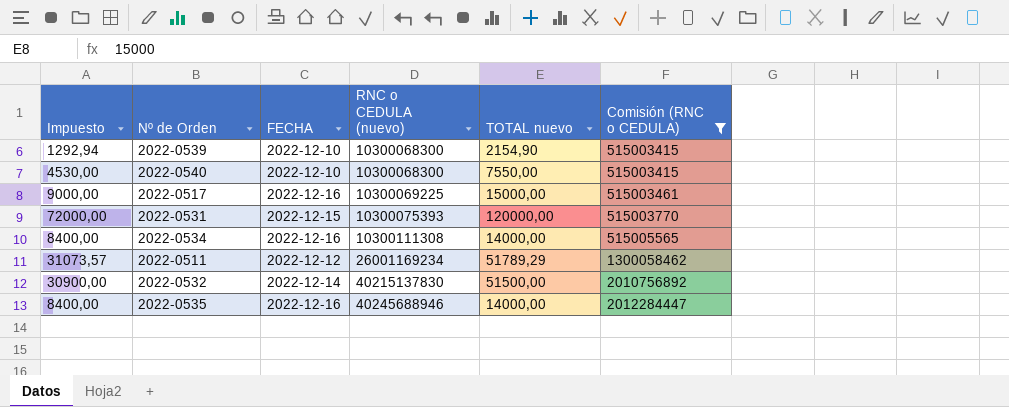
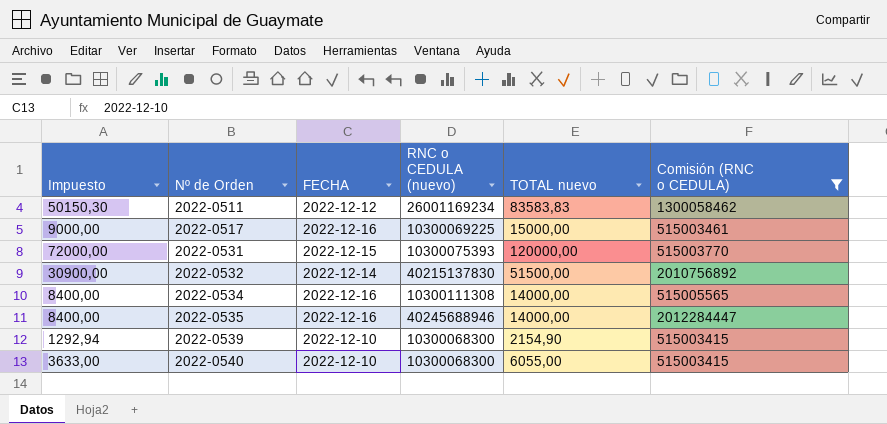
row order: RNC o CEDULA (nuevo) ascending -> Nº de Orden ascending
2022-0511 | Impuesto: 31073,57 -> 50150,30
2022-0511 | TOTAL nuevo: 51789,29 -> 83583,83
2022-0540 | Impuesto: 4530,00 -> 3633,00
2022-0540 | TOTAL nuevo: 7550,00 -> 6055,00

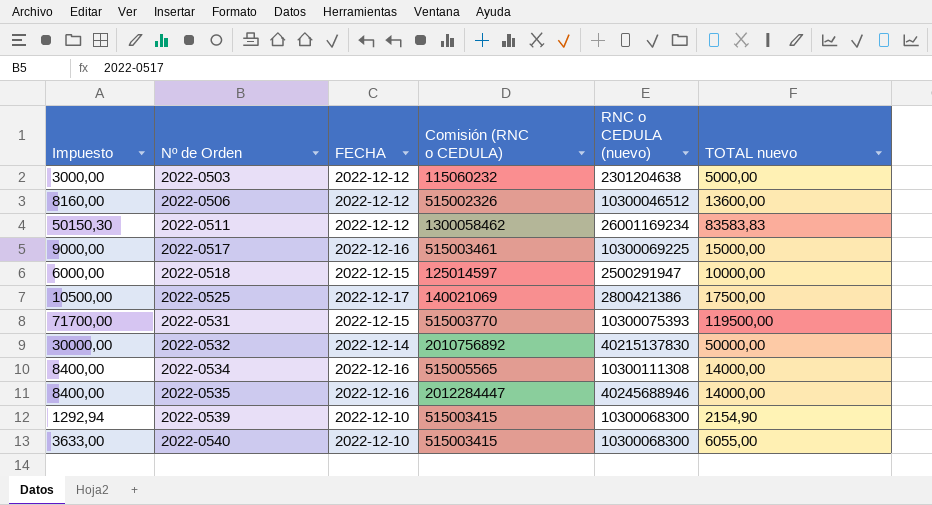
filter: Comisión (RNC o CEDULA) >= 515003415 -> none
column Comisión (RNC o CEDULA) | position: 6 -> 4
2022-0531 | Impuesto: 72000,00 -> 71700,00
2022-0531 | TOTAL nuevo: 120000,00 -> 119500,00
2022-0532 | Impuesto: 30900,00 -> 30000,00
2022-0532 | TOTAL nuevo: 51500,00 -> 50000,00

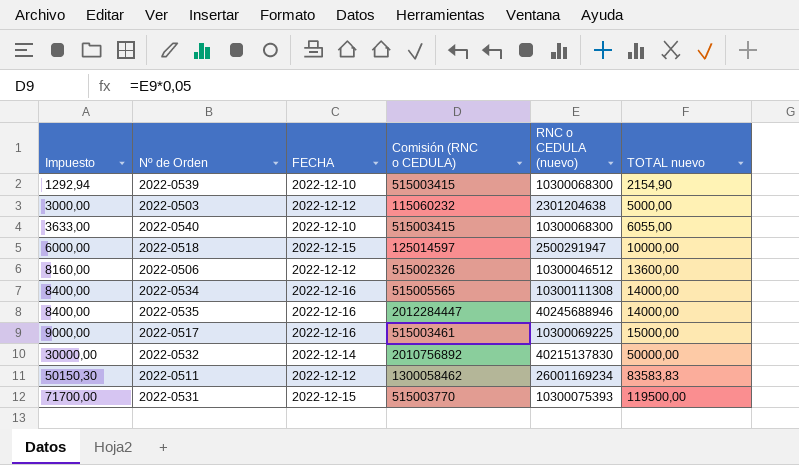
row order: Nº de Orden ascending -> Impuesto ascending
row 2022-0525: 10500,00 | 2022-12-17 | 140021069 | 2800421386 | 17500,00 -> none

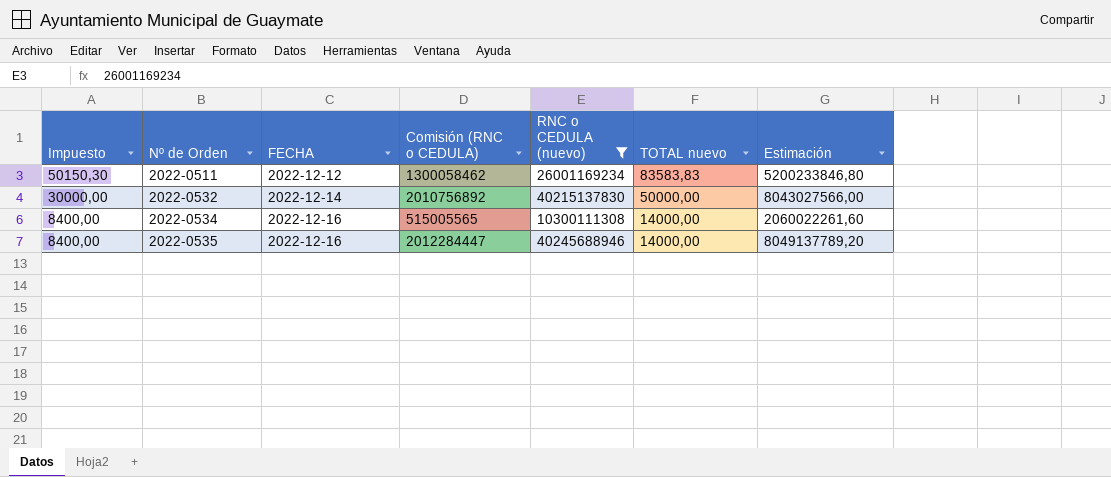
filter: none -> RNC o CEDULA (nuevo) >= 10300111308
row order: Impuesto ascending -> Impuesto descending
column Estimación | formula: none -> [RNC o CEDULA (nuevo)] * 0,2

